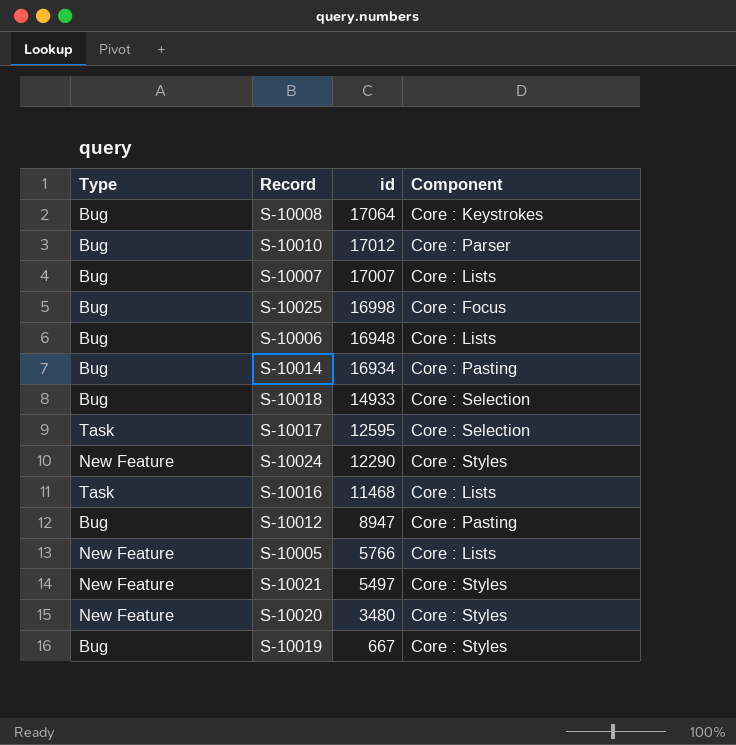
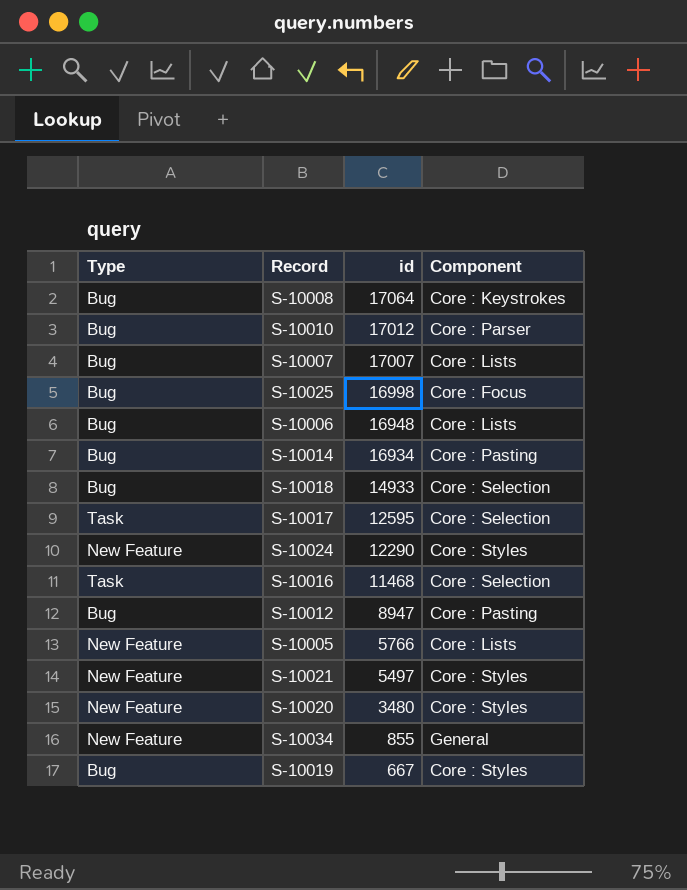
S-10016 | Component: Core : Lists -> Core : Selection
row S-10034: none -> New Feature | 855 | General

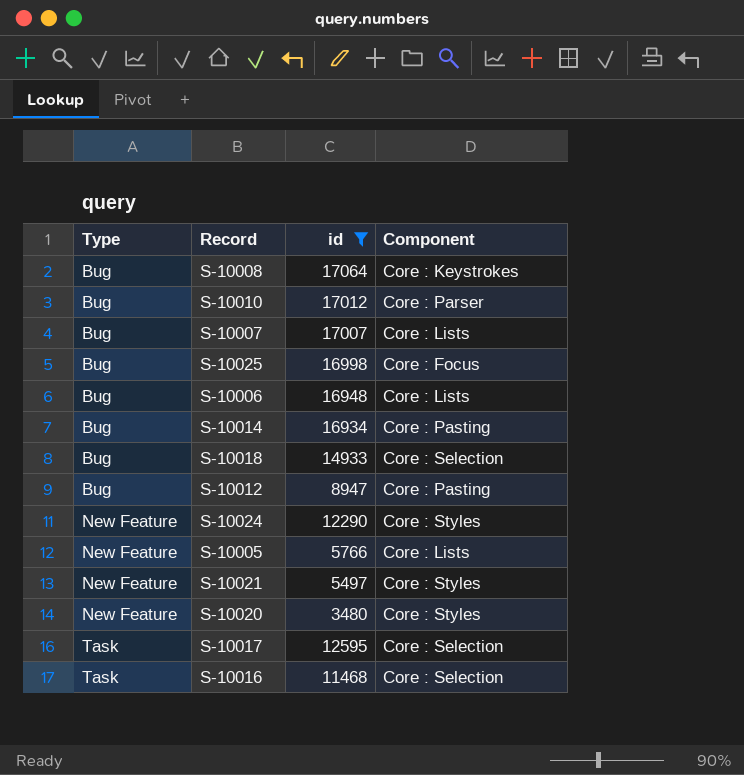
filter: none -> id >= 3480
row order: id descending -> Type ascending

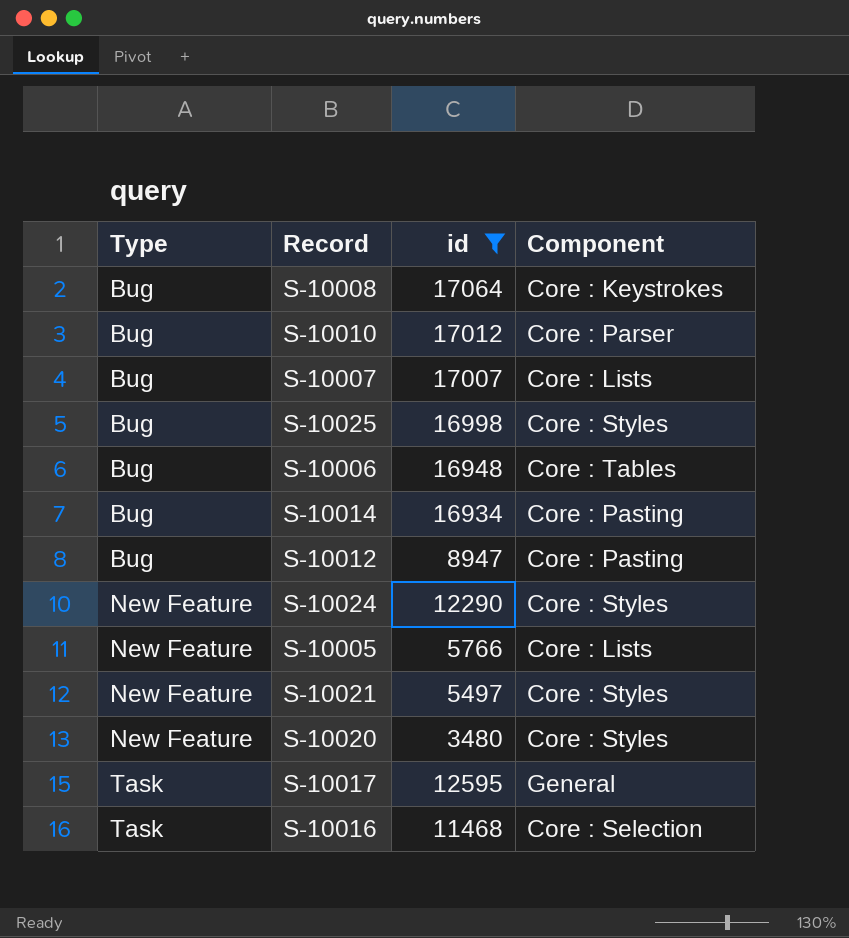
row S-10018: Bug | 14933 | Core : Selection -> none
S-10025 | Component: Core : Focus -> Core : Styles
S-10006 | Component: Core : Lists -> Core : Tables
S-10017 | Component: Core : Selection -> General

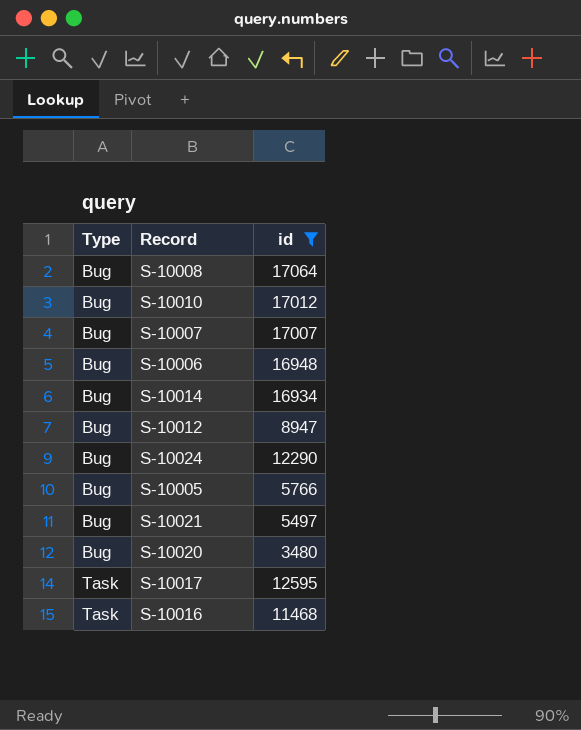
column Component | position: 4 -> none
row S-10025: Bug | 16998 | Core : Styles -> none
S-10024 | Type: New Feature -> Bug
S-10005 | Type: New Feature -> Bug
S-10021 | Type: New Feature -> Bug
S-10020 | Type: New Feature -> Bug

